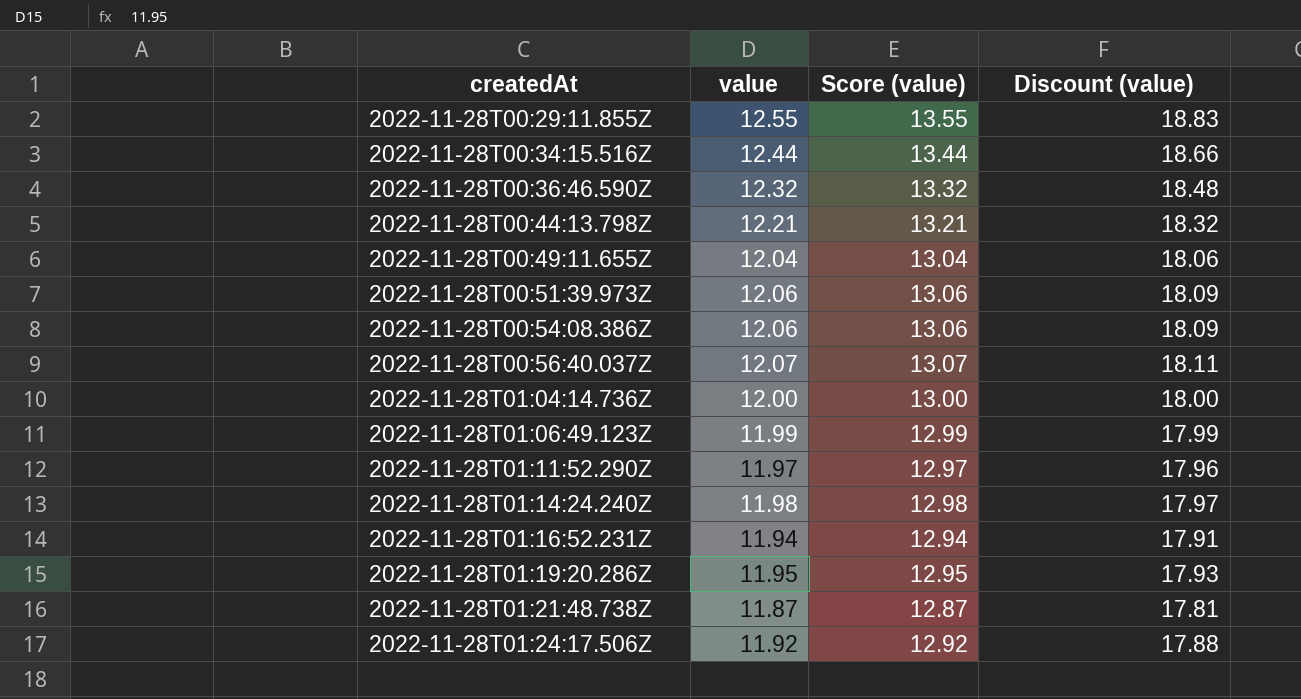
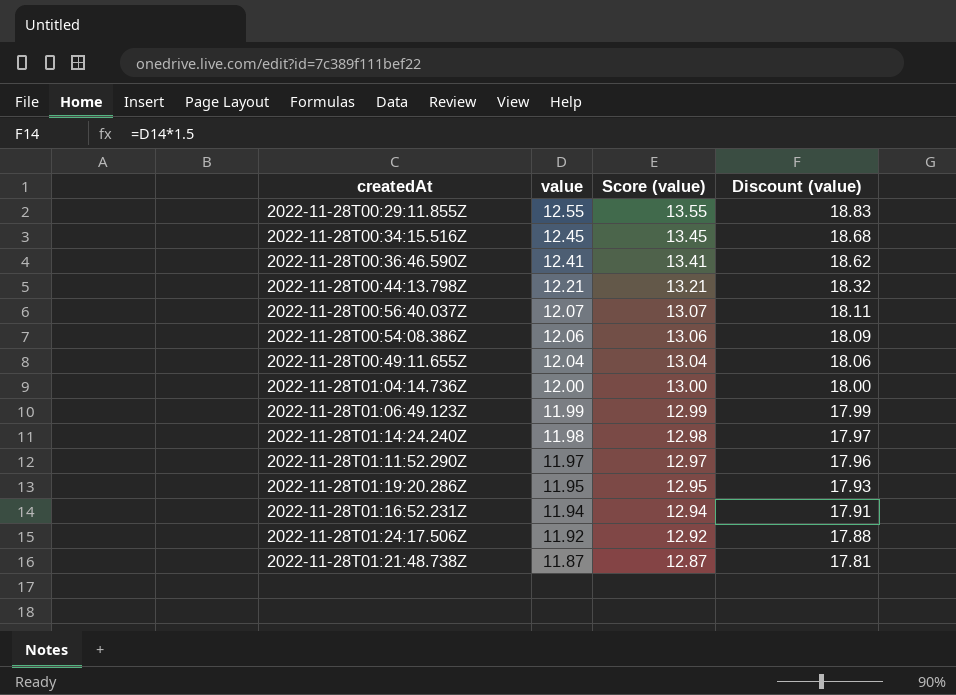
row order: createdAt ascending -> value descending
row 2022-11-28T00:51:39.973Z: 12.06 | 13.06 | 18.09 -> none
2022-11-28T00:34:15.516Z | value: 12.44 -> 12.45
2022-11-28T00:34:15.516Z | Score (value): 13.44 -> 13.45
2022-11-28T00:34:15.516Z | Discount (value): 18.66 -> 18.68
2022-11-28T00:36:46.590Z | value: 12.32 -> 12.41
2022-11-28T00:36:46.590Z | Score (value): 13.32 -> 13.41
2022-11-28T00:36:46.590Z | Discount (value): 18.48 -> 18.62

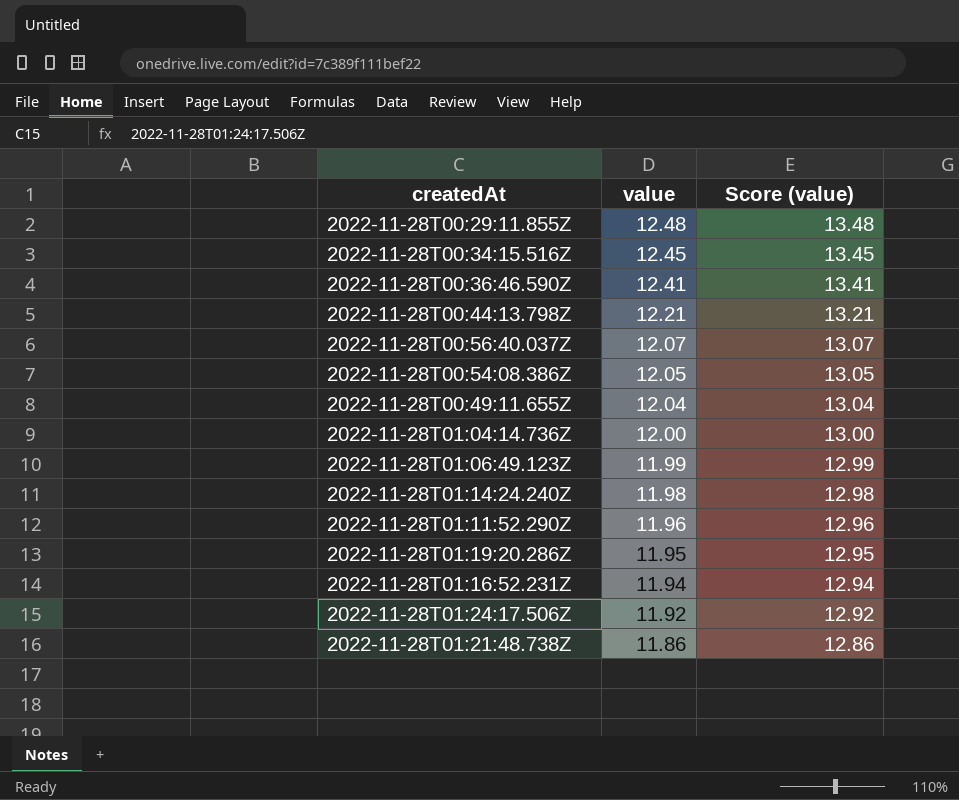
column Discount (value) | formula: [value] * 1.5 -> none
2022-11-28T00:29:11.855Z | value: 12.55 -> 12.48
2022-11-28T00:29:11.855Z | Score (value): 13.55 -> 13.48
2022-11-28T00:54:08.386Z | value: 12.06 -> 12.05
2022-11-28T00:54:08.386Z | Score (value): 13.06 -> 13.05
2022-11-28T01:11:52.290Z | value: 11.97 -> 11.96
2022-11-28T01:11:52.290Z | Score (value): 12.97 -> 12.96
2022-11-28T01:21:48.738Z | value: 11.87 -> 11.86
2022-11-28T01:21:48.738Z | Score (value): 12.87 -> 12.86

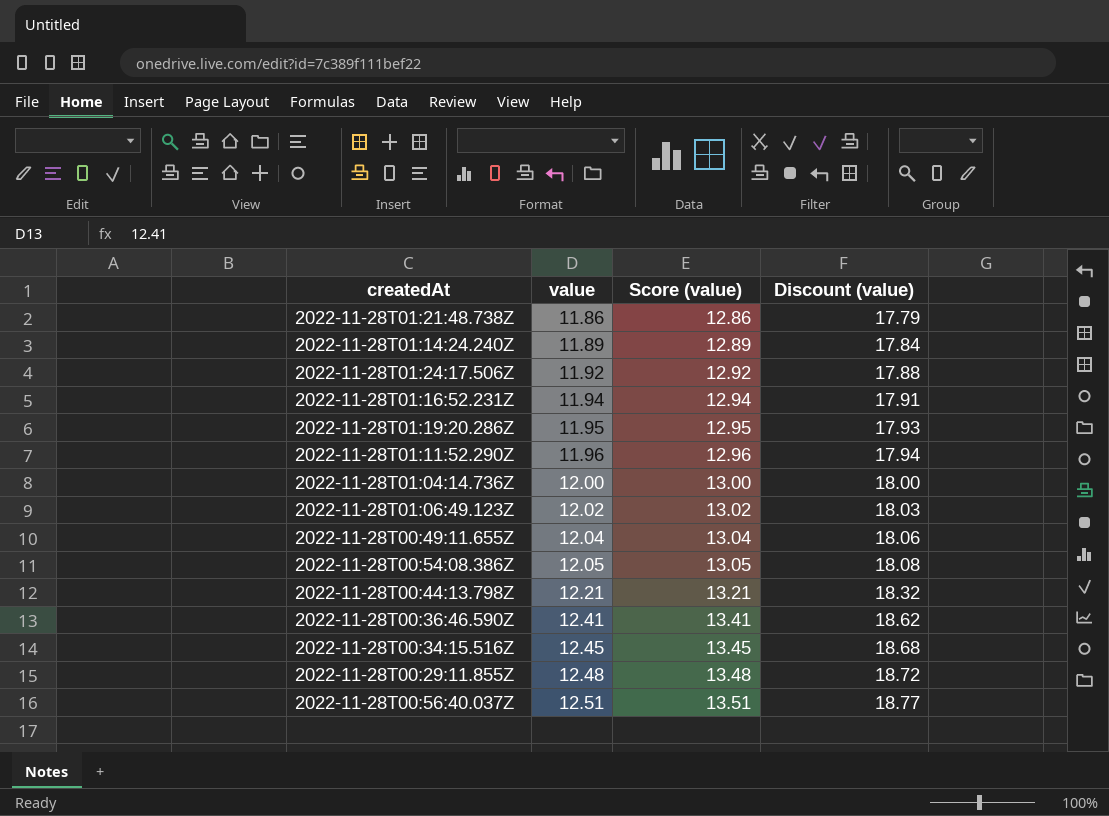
row order: value descending -> value ascending
column Discount (value) | formula: none -> [value] * 1.5
2022-11-28T01:14:24.240Z | value: 11.98 -> 11.89
2022-11-28T01:14:24.240Z | Score (value): 12.98 -> 12.89
2022-11-28T01:06:49.123Z | value: 11.99 -> 12.02
2022-11-28T01:06:49.123Z | Score (value): 12.99 -> 13.02
2022-11-28T00:56:40.037Z | value: 12.07 -> 12.51
2022-11-28T00:56:40.037Z | Score (value): 13.07 -> 13.51

